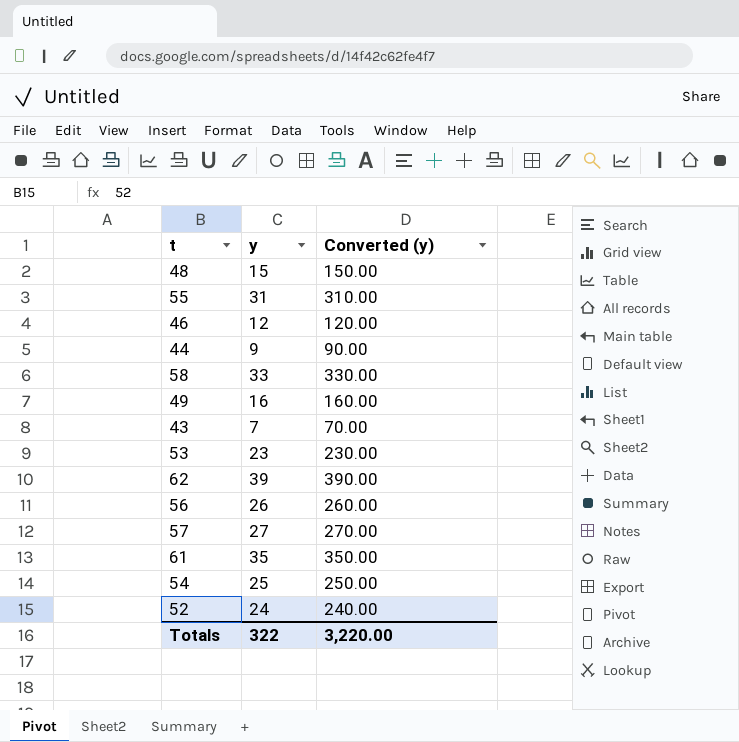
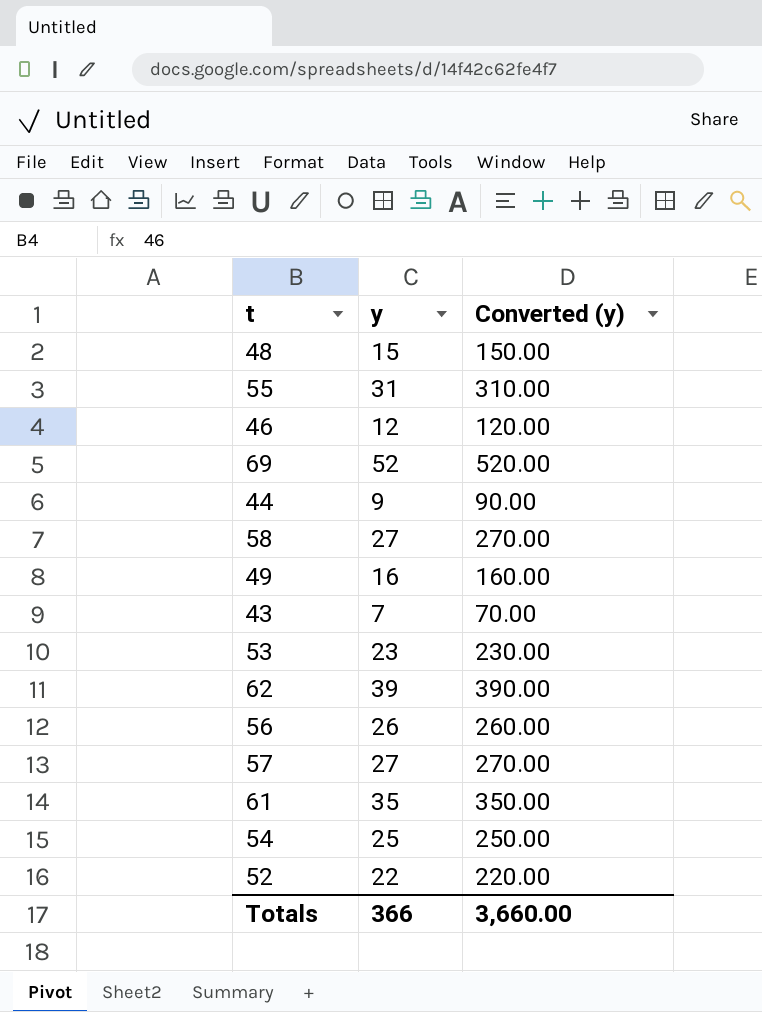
row 69: none -> 52 | 520.00
58 | y: 33 -> 27
58 | Converted (y): 330.00 -> 270.00
52 | y: 24 -> 22
52 | Converted (y): 240.00 -> 220.00
Totals | y: 322 -> 366
Totals | Converted (y): 3,220.00 -> 3,660.00

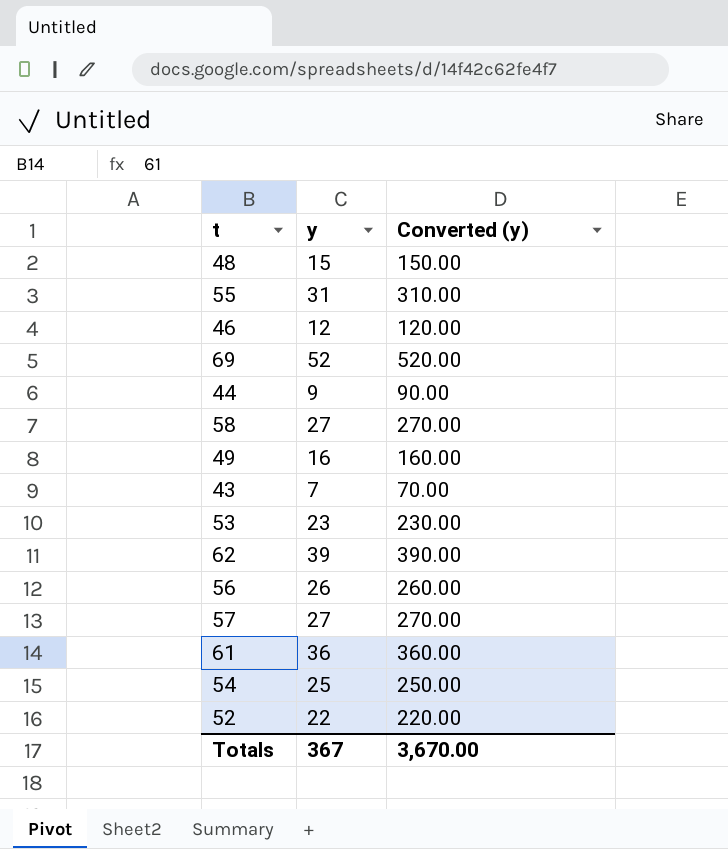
61 | y: 35 -> 36
61 | Converted (y): 350.00 -> 360.00
Totals | y: 366 -> 367
Totals | Converted (y): 3,660.00 -> 3,670.00

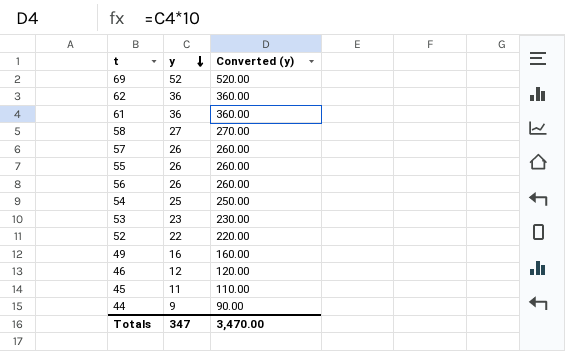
row order: none -> y descending
row 48: 15 | 150.00 -> none
row 43: 7 | 70.00 -> none
62 | y: 39 -> 36
62 | Converted (y): 390.00 -> 360.00
57 | y: 27 -> 26
57 | Converted (y): 270.00 -> 260.00
55 | y: 31 -> 26
55 | Converted (y): 310.00 -> 260.00
row 45: none -> 11 | 110.00
Totals | y: 367 -> 347
Totals | Converted (y): 3,670.00 -> 3,470.00

